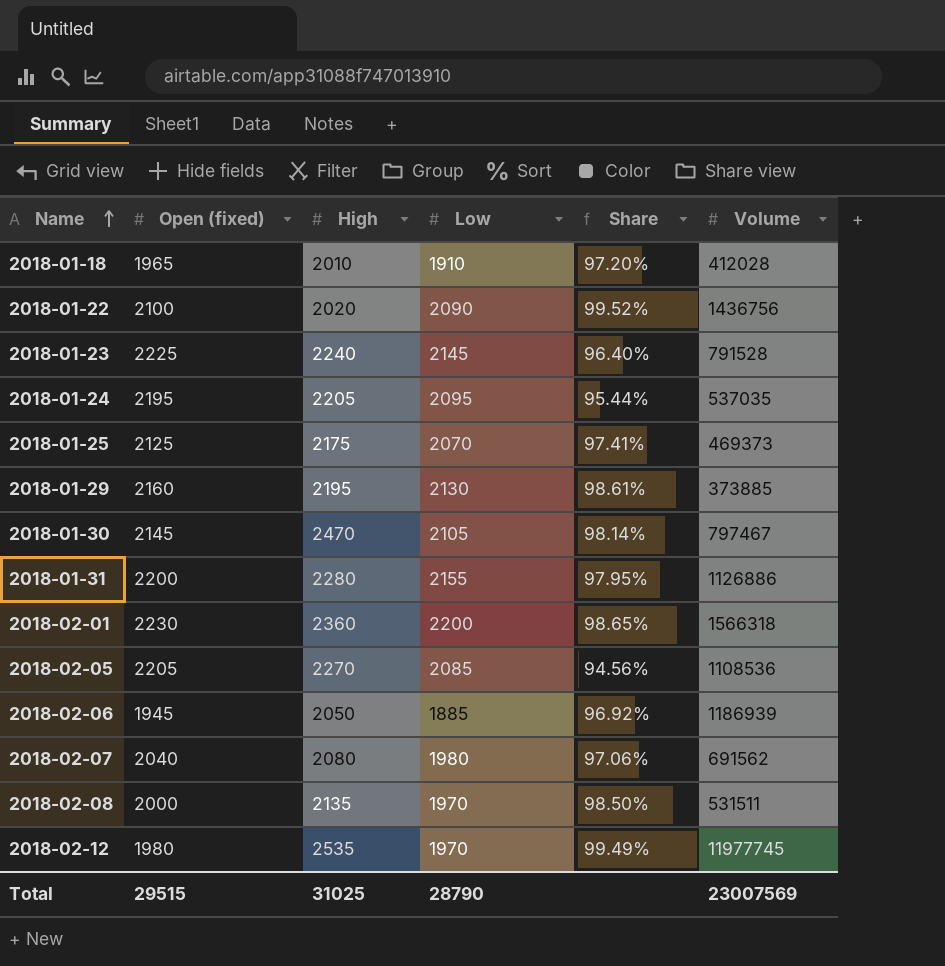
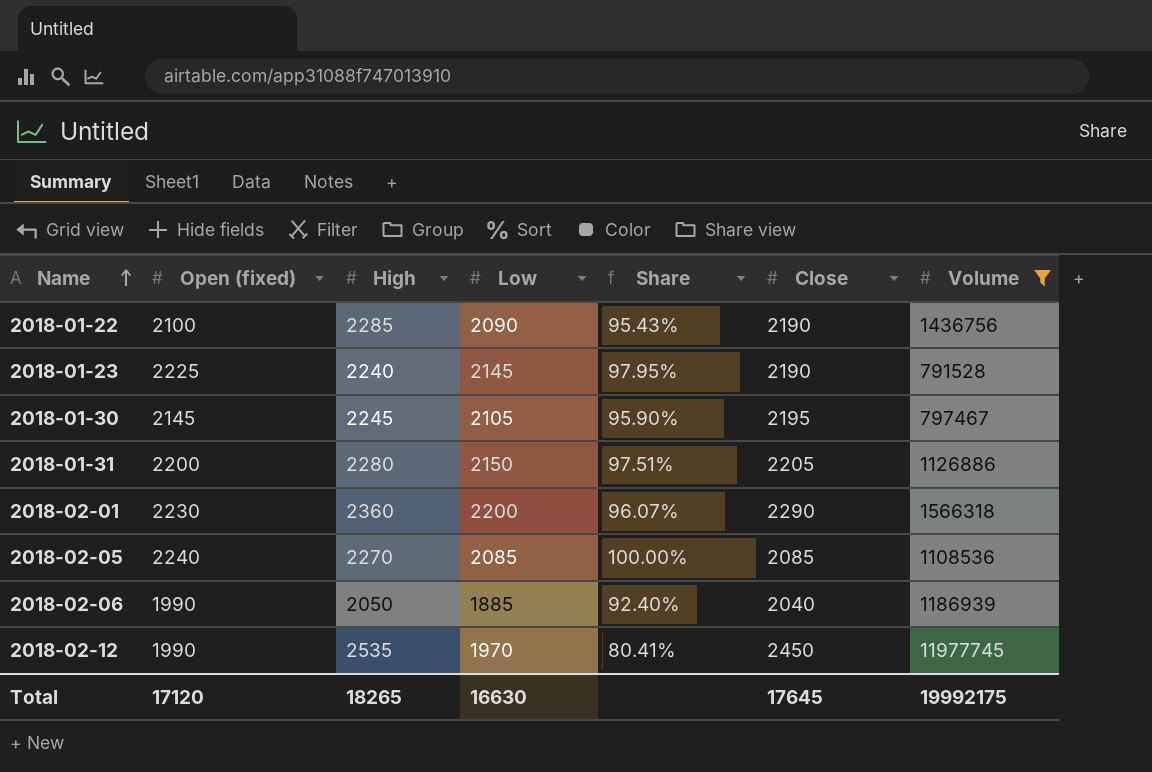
filter: none -> Volume >= 791528
column Share | formula: [Low] / [Open (fixed)] -> [Low] / [Close]
column Close | position: none -> 6
2018-01-22 | High: 2020 -> 2285
2018-01-30 | High: 2470 -> 2245
2018-01-31 | Low: 2155 -> 2150
2018-02-05 | Open (fixed): 2205 -> 2240
2018-02-06 | Open (fixed): 1945 -> 1990
2018-02-12 | Open (fixed): 1980 -> 1990
Total | Open (fixed): 29515 -> 17120
Total | High: 31025 -> 18265
Total | Low: 28790 -> 16630
Total | Volume: 23007569 -> 19992175

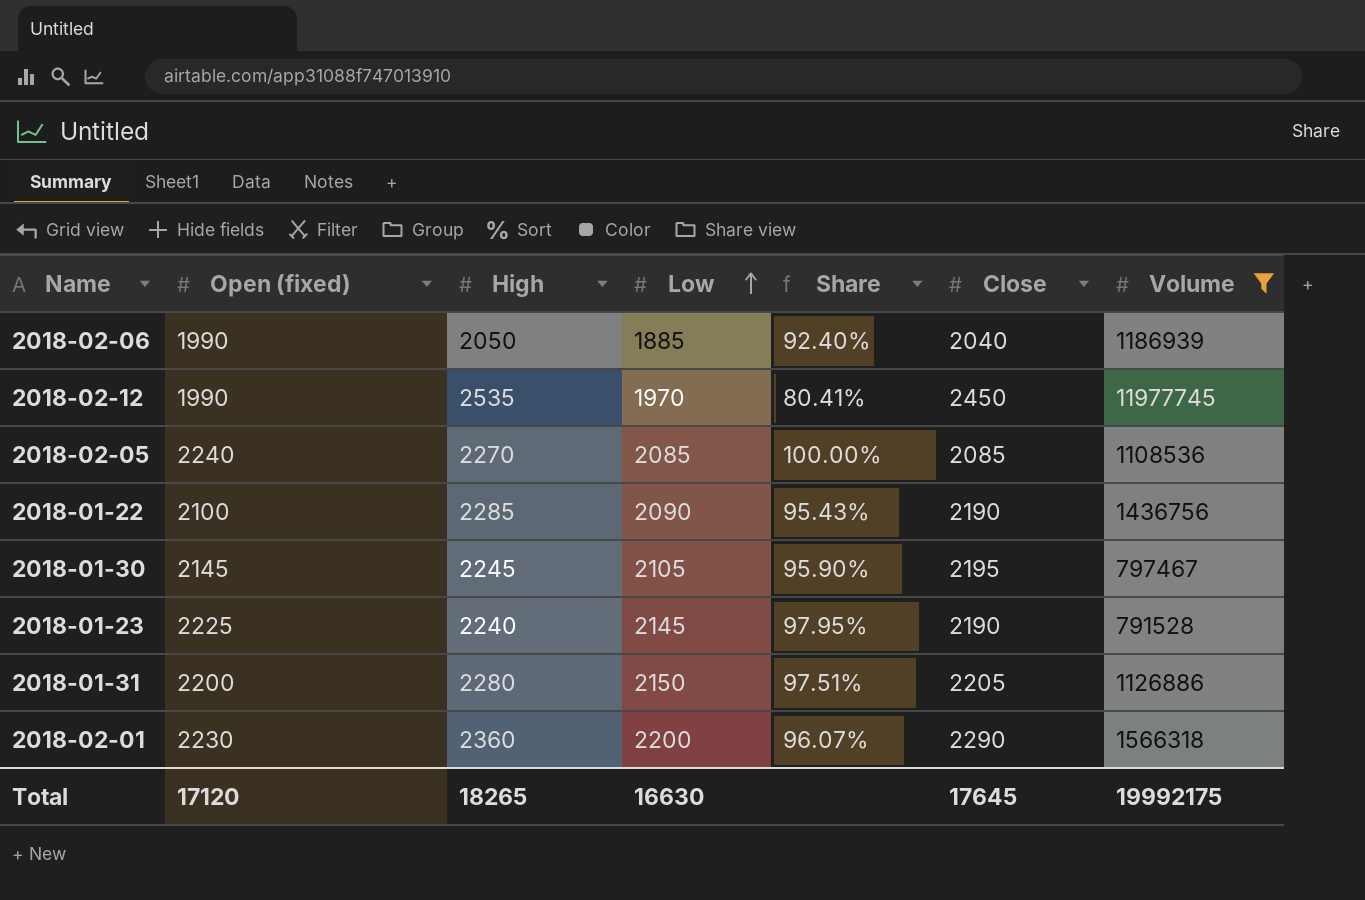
row order: Name ascending -> Low ascending

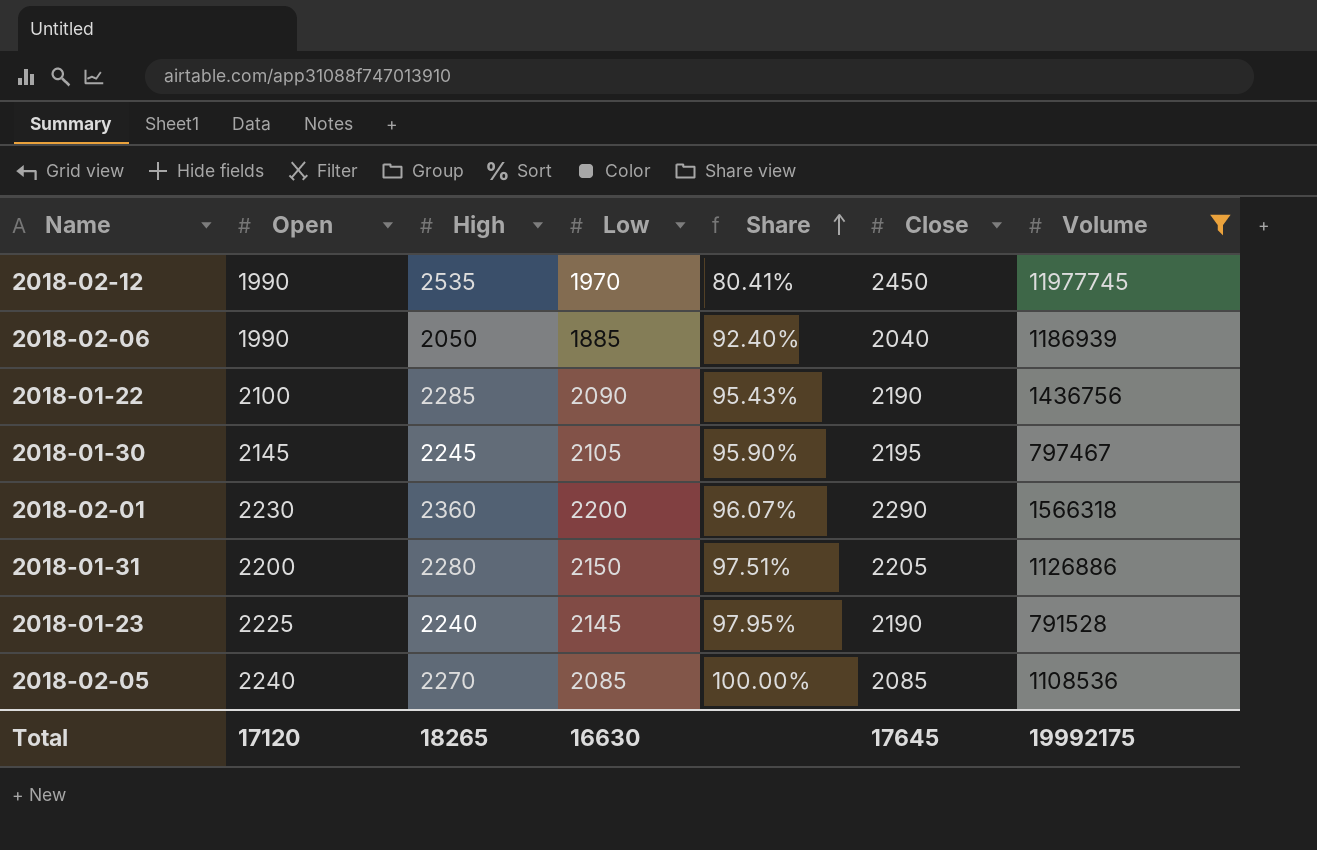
row order: Low ascending -> Share ascending
column name: Open (fixed) -> Open

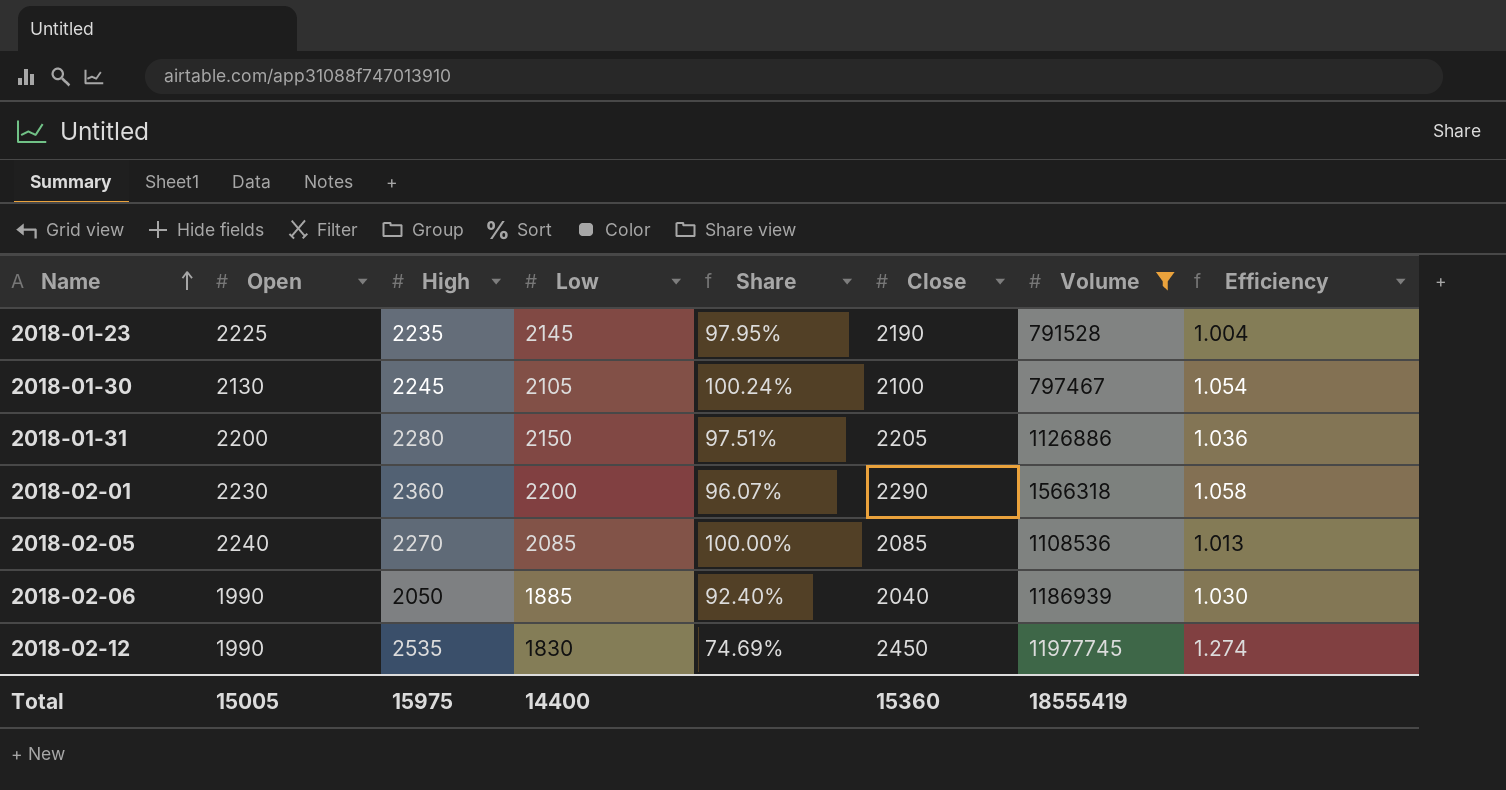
row order: Share ascending -> Name ascending
column Efficiency | formula: none -> [High] / [Open]
row 2018-01-22: 2100 | 2285 | 2090 | 95.43% | 2190 | 1436756 -> none
2018-01-23 | High: 2240 -> 2235
2018-01-30 | Open: 2145 -> 2130
2018-01-30 | Share: 95.90% -> 100.24%
2018-01-30 | Close: 2195 -> 2100
2018-02-12 | Low: 1970 -> 1830
2018-02-12 | Share: 80.41% -> 74.69%
Total | Open: 17120 -> 15005
Total | High: 18265 -> 15975
Total | Low: 16630 -> 14400
Total | Close: 17645 -> 15360
Total | Volume: 19992175 -> 18555419

